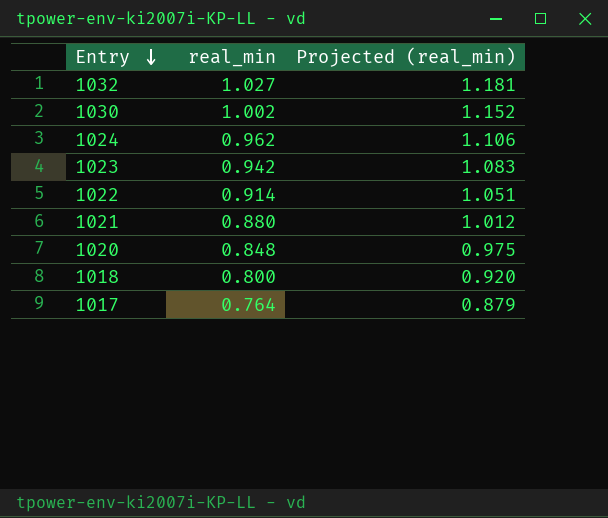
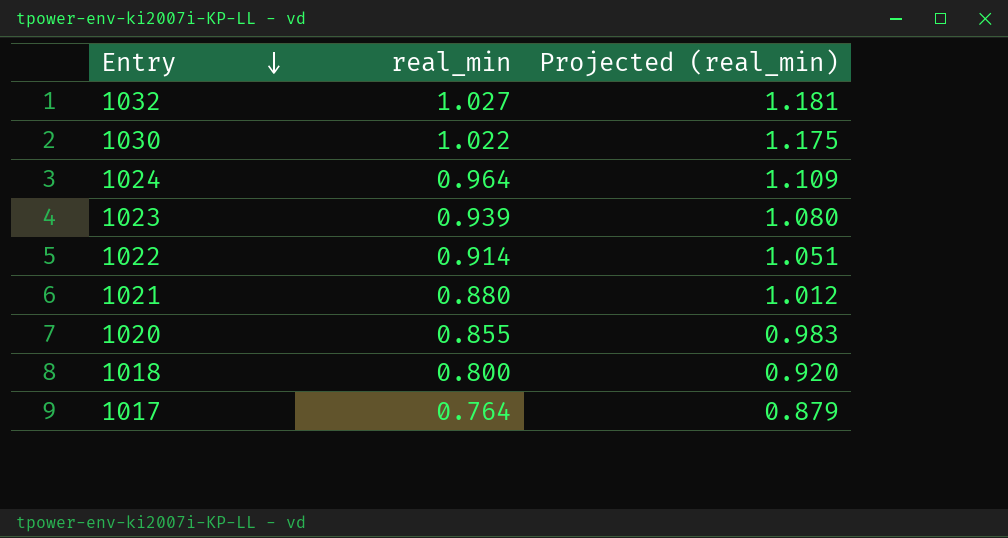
1030 | real_min: 1.002 -> 1.022
1030 | Projected (real_min): 1.152 -> 1.175
1024 | real_min: 0.962 -> 0.964
1024 | Projected (real_min): 1.106 -> 1.109
1023 | real_min: 0.942 -> 0.939
1023 | Projected (real_min): 1.083 -> 1.080
1020 | real_min: 0.848 -> 0.855
1020 | Projected (real_min): 0.975 -> 0.983

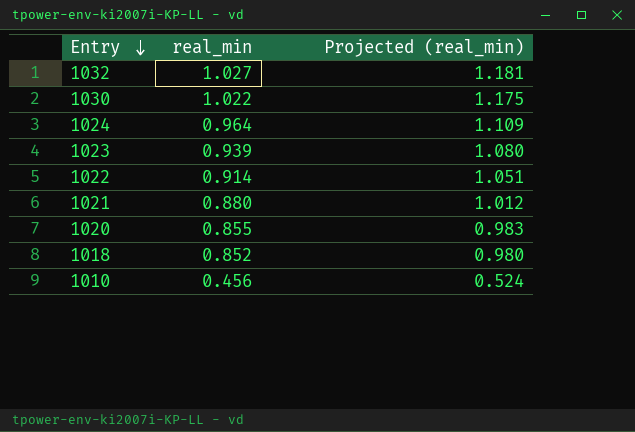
row 1017: 0.764 | 0.879 -> none
1018 | real_min: 0.800 -> 0.852
1018 | Projected (real_min): 0.920 -> 0.980
row 1010: none -> 0.456 | 0.524

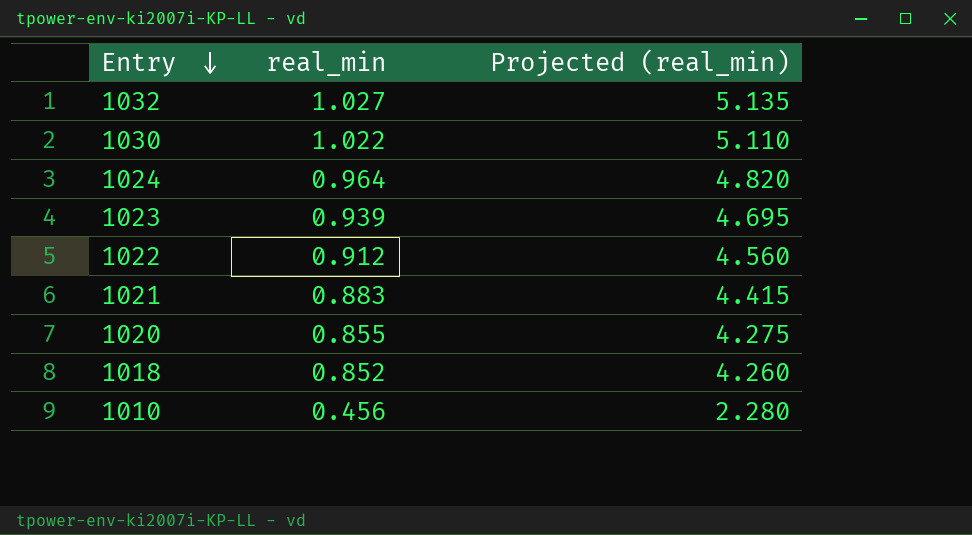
column Projected (real_min) | formula: [real_min] * 1.15 -> [real_min] * 5
1022 | real_min: 0.914 -> 0.912
1021 | real_min: 0.880 -> 0.883

